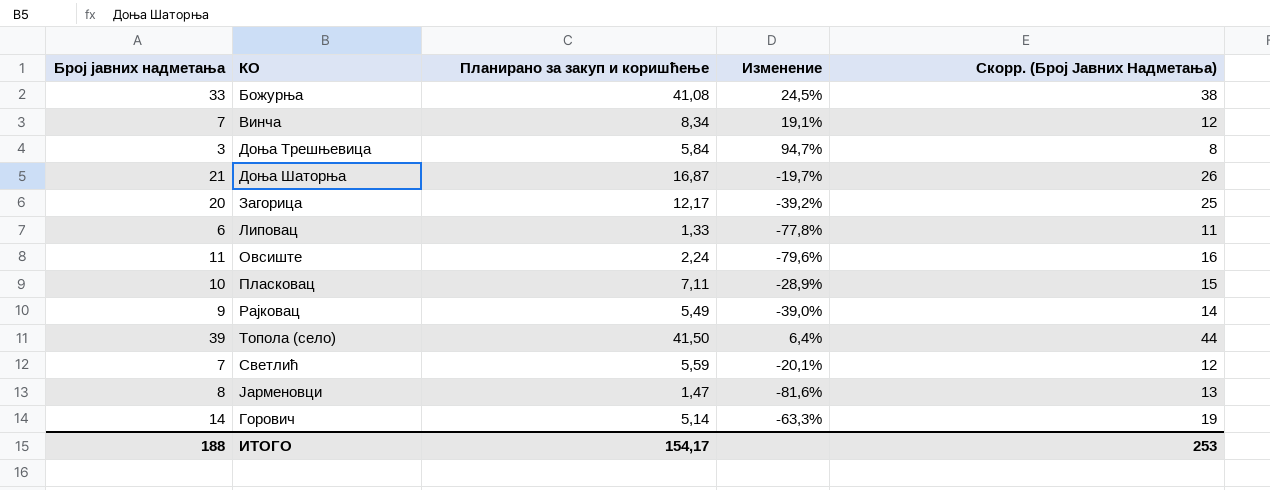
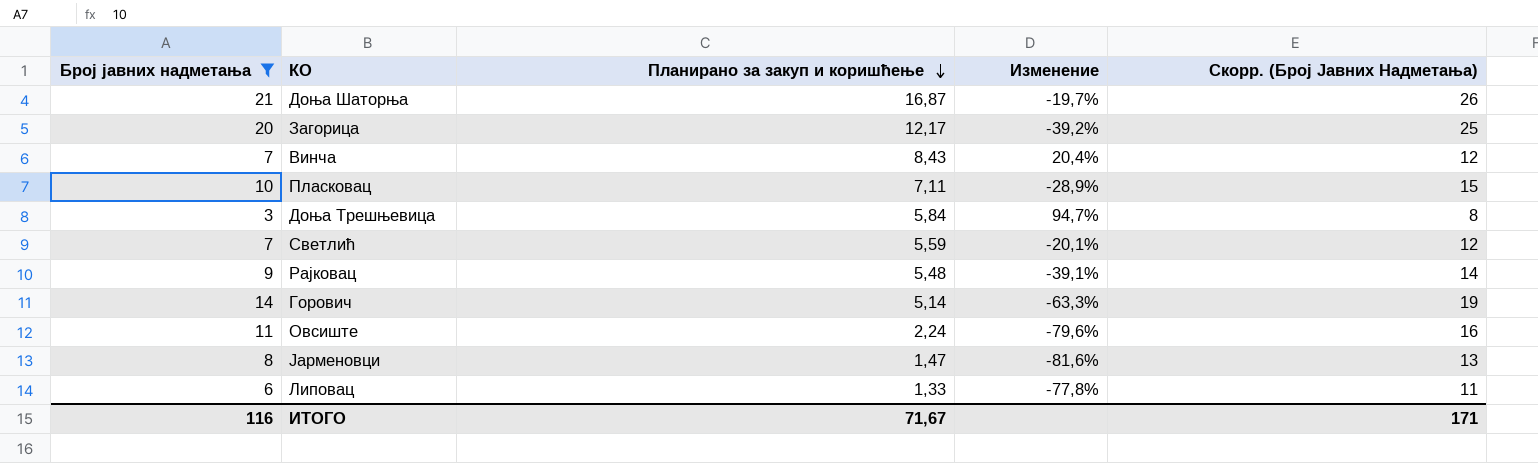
filter: none -> Број јавних надметања <= 21
row order: none -> Планирано за закуп и коришћење descending
Винча | Планирано за закуп и коришћење: 8,34 -> 8,43
Винча | Изменение: 19,1% -> 20,4%
Рајковац | Планирано за закуп и коришћење: 5,49 -> 5,48
Рајковац | Изменение: -39,0% -> -39,1%
ИТОГО | Број јавних надметања: 188 -> 116
ИТОГО | Планирано за закуп и коришћење: 154,17 -> 71,67
ИТОГО | Скорр. (Број Јавних Надметања): 253 -> 171

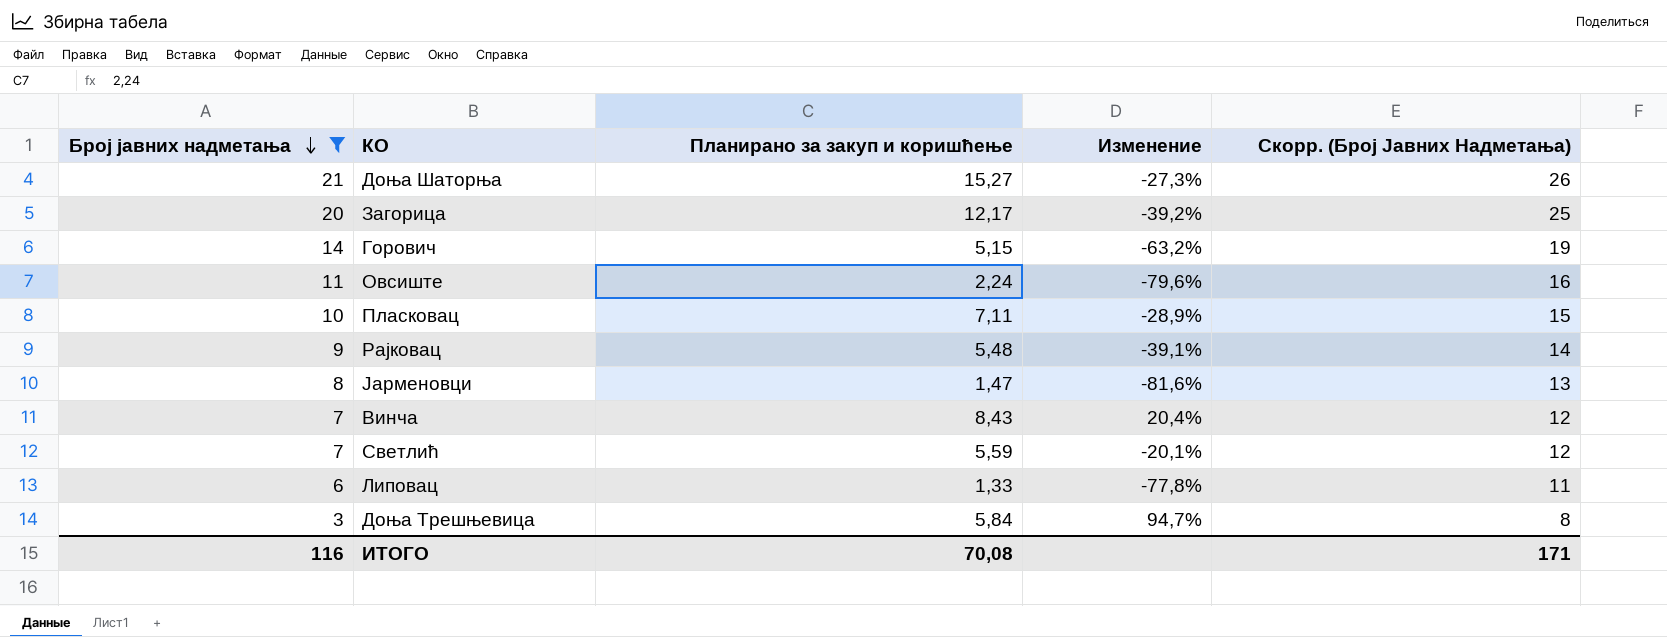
row order: Планирано за закуп и коришћење descending -> Број јавних надметања descending
Доња Шаторња | Планирано за закуп и коришћење: 16,87 -> 15,27
Доња Шаторња | Изменение: -19,7% -> -27,3%
Горович | Планирано за закуп и коришћење: 5,14 -> 5,15
Горович | Изменение: -63,3% -> -63,2%
ИТОГО | Планирано за закуп и коришћење: 71,67 -> 70,08

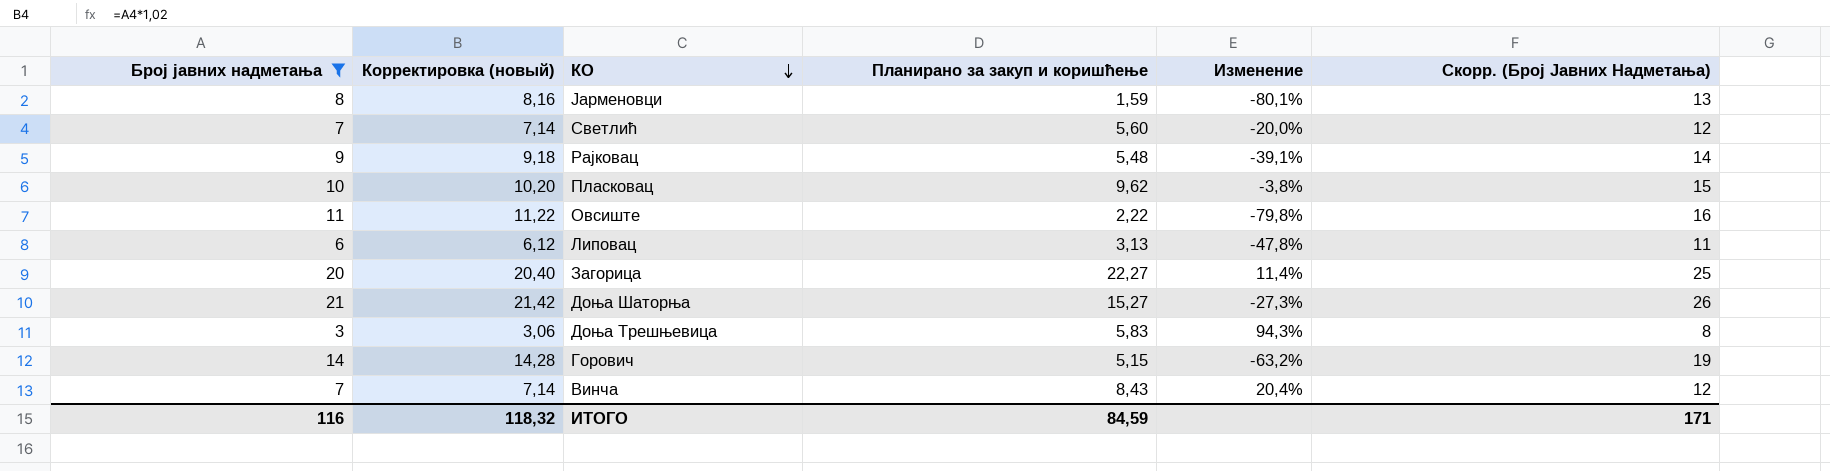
row order: Број јавних надметања descending -> КО descending
column Корректировка (новый) | formula: none -> [Број јавних надметања] * 1,02
Јарменовци | Планирано за закуп и коришћење: 1,47 -> 1,59
Јарменовци | Изменение: -81,6% -> -80,1%
Светлић | Планирано за закуп и коришћење: 5,59 -> 5,60
Светлић | Изменение: -20,1% -> -20,0%
Пласковац | Планирано за закуп и коришћење: 7,11 -> 9,62
Пласковац | Изменение: -28,9% -> -3,8%
Овсиште | Планирано за закуп и коришћење: 2,24 -> 2,22
Овсиште | Изменение: -79,6% -> -79,8%
Липовац | Планирано за закуп и коришћење: 1,33 -> 3,13
Липовац | Изменение: -77,8% -> -47,8%
Загорица | Планирано за закуп и коришћење: 12,17 -> 22,27
Загорица | Изменение: -39,2% -> 11,4%
Доња Трешњевица | Планирано за закуп и коришћење: 5,84 -> 5,83
Доња Трешњевица | Изменение: 94,7% -> 94,3%
ИТОГО | Планирано за закуп и коришћење: 70,08 -> 84,59

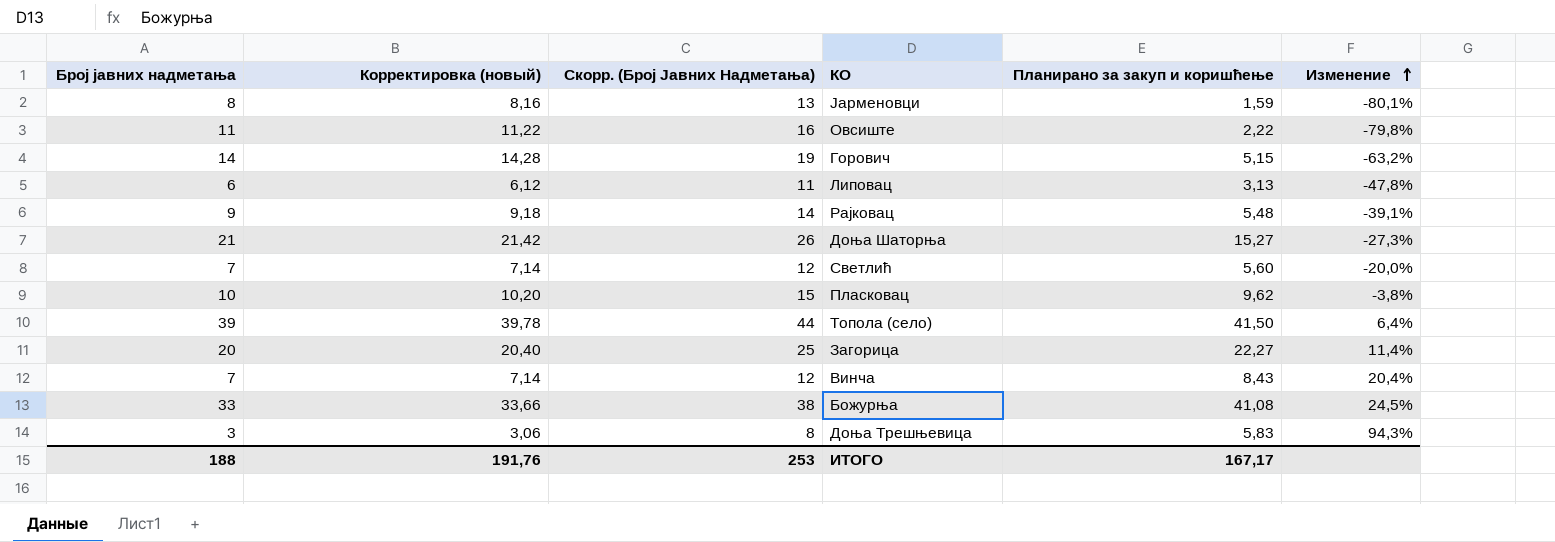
filter: Број јавних надметања <= 21 -> none
row order: КО descending -> Изменение ascending
column Скорр. (Број Јавних Надметања) | position: 6 -> 3
ИТОГО | Број јавних надметања: 116 -> 188
ИТОГО | Корректировка (новый): 118,32 -> 191,76
ИТОГО | Скорр. (Број Јавних Надметања): 171 -> 253
ИТОГО | Планирано за закуп и коришћење: 84,59 -> 167,17

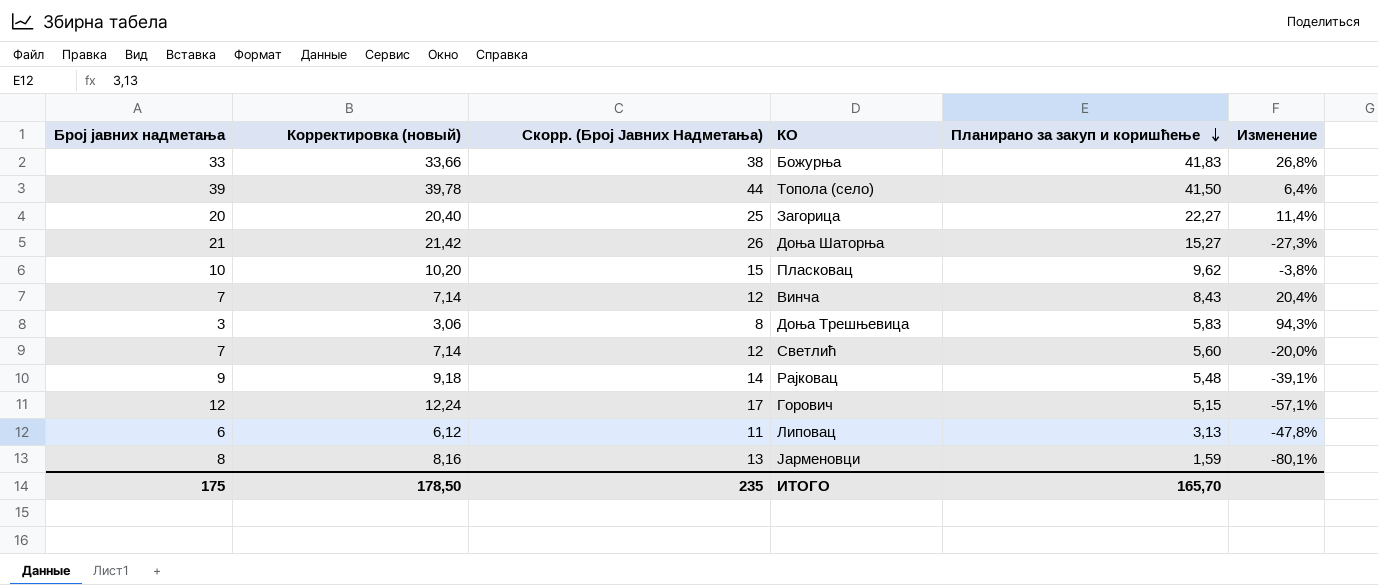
row order: Изменение ascending -> Планирано за закуп и коришћење descending
row Овсиште: 11 | 11,22 | 16 | 2,22 | -79,8% -> none
Божурња | Планирано за закуп и коришћење: 41,08 -> 41,83
Божурња | Изменение: 24,5% -> 26,8%
Горович | Број јавних надметања: 14 -> 12
Горович | Корректировка (новый): 14,28 -> 12,24
Горович | Скорр. (Број Јавних Надметања): 19 -> 17
Горович | Изменение: -63,2% -> -57,1%
ИТОГО | Број јавних надметања: 188 -> 175
ИТОГО | Корректировка (новый): 191,76 -> 178,50
ИТОГО | Скорр. (Број Јавних Надметања): 253 -> 235
ИТОГО | Планирано за закуп и коришћење: 167,17 -> 165,70

